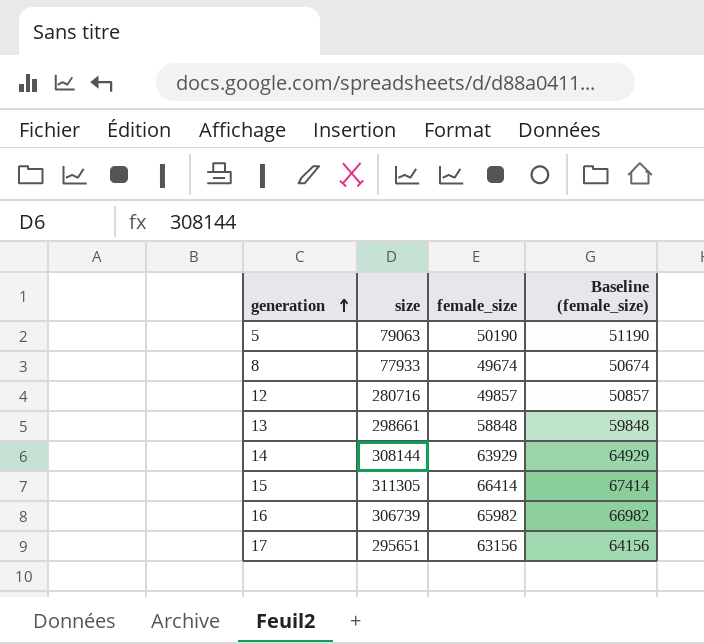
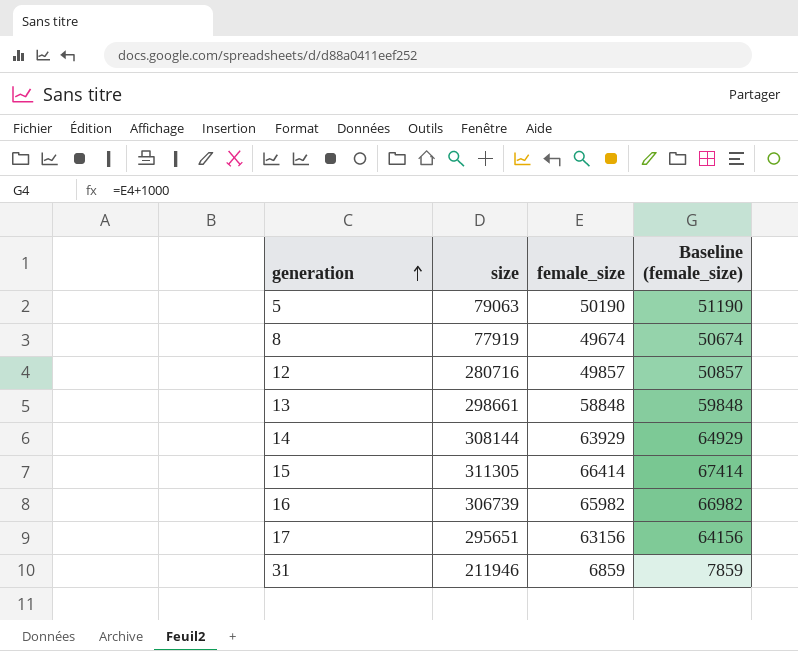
8 | size: 77933 -> 77919
row 31: none -> 211946 | 6859 | 7859

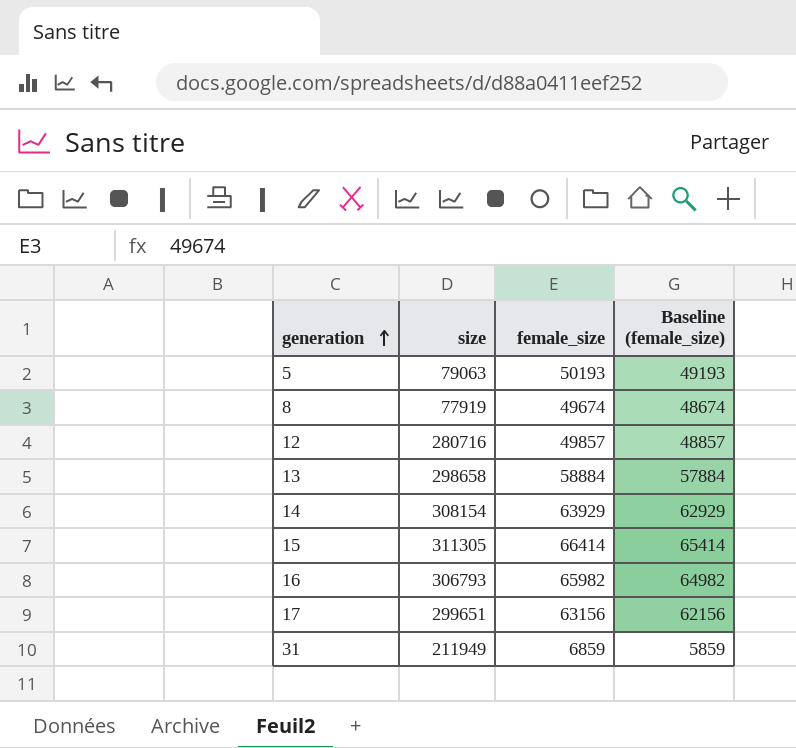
column Baseline (female_size) | formula: [female_size] + 1000 -> [female_size] - 1000
5 | female_size: 50190 -> 50193
13 | size: 298661 -> 298658
13 | female_size: 58848 -> 58884
14 | size: 308144 -> 308154
16 | size: 306739 -> 306793
17 | size: 295651 -> 299651
31 | size: 211946 -> 211949

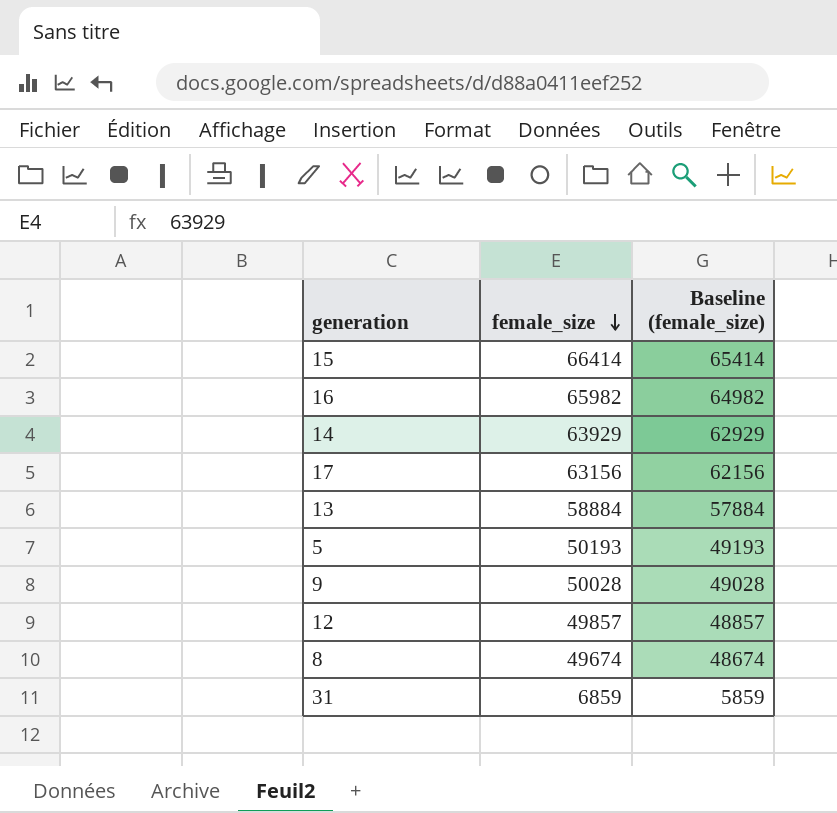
row order: generation ascending -> female_size descending
column size | position: 2 -> none
row 9: none -> 50028 | 49028

